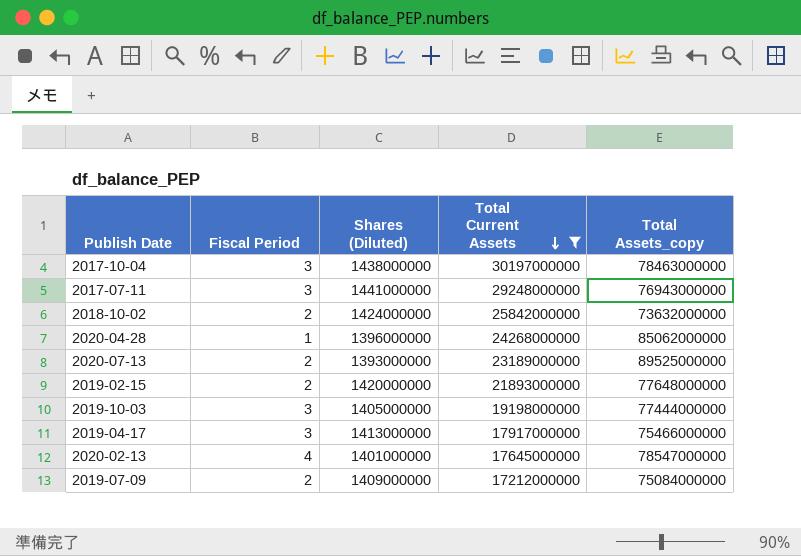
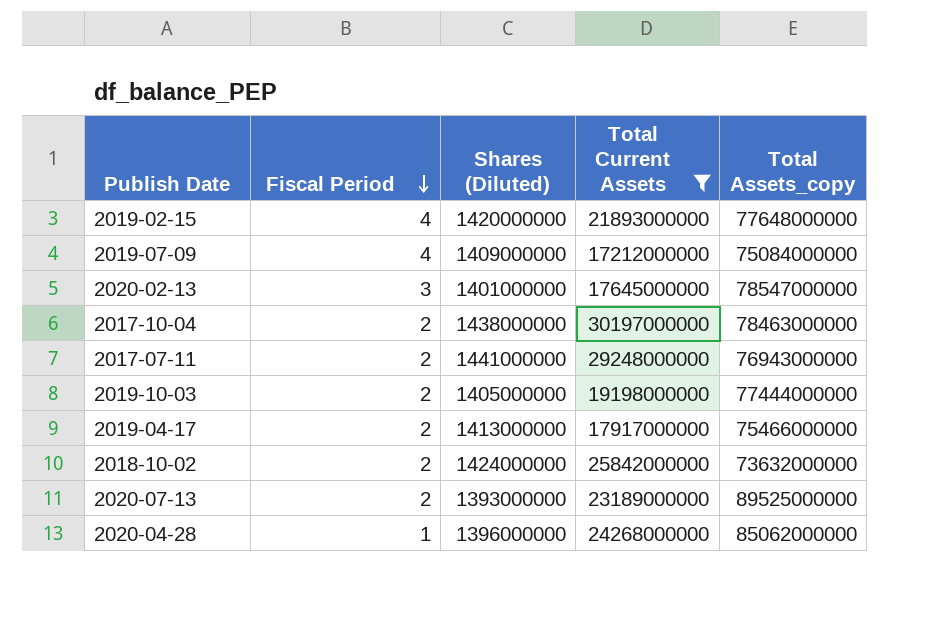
row order: Total Current Assets descending -> Fiscal Period descending
2019-02-15 | Fiscal Period: 2 -> 4
2019-07-09 | Fiscal Period: 2 -> 4
2020-02-13 | Fiscal Period: 4 -> 3
2017-10-04 | Fiscal Period: 3 -> 2
2017-07-11 | Fiscal Period: 3 -> 2
2019-10-03 | Fiscal Period: 3 -> 2
2019-04-17 | Fiscal Period: 3 -> 2

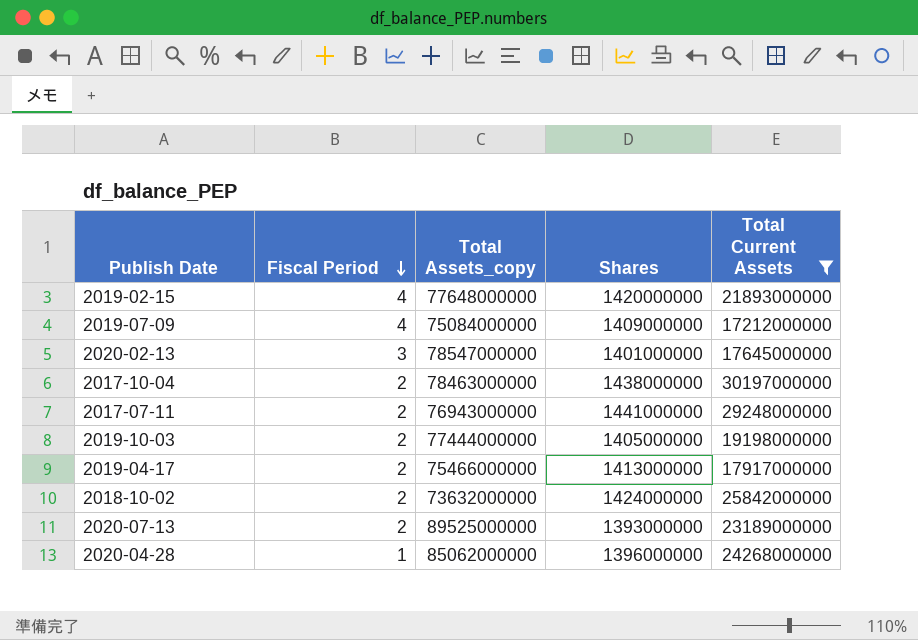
column Total Assets_copy | position: 5 -> 3
column name: Shares (Diluted) -> Shares

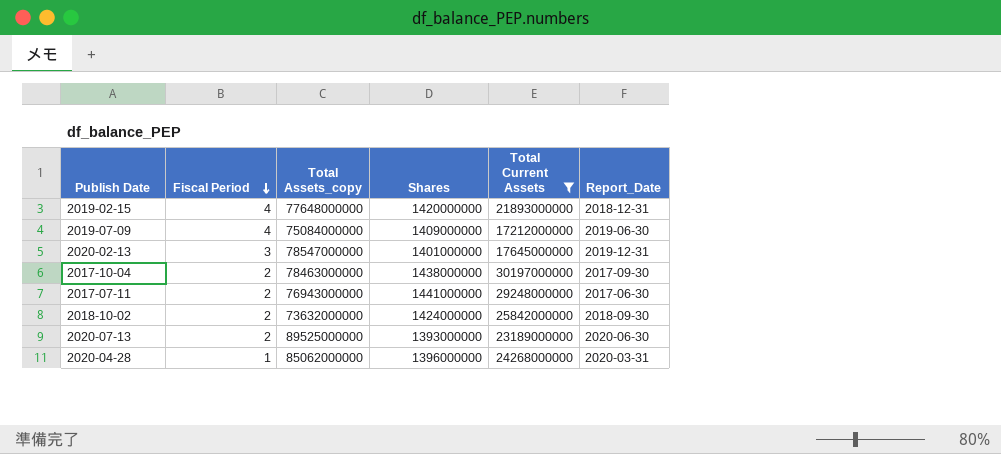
column Report_Date | position: none -> 6
row 2019-10-03: 2 | 77444000000 | 1405000000 | 19198000000 -> none
row 2019-04-17: 2 | 75466000000 | 1413000000 | 17917000000 -> none

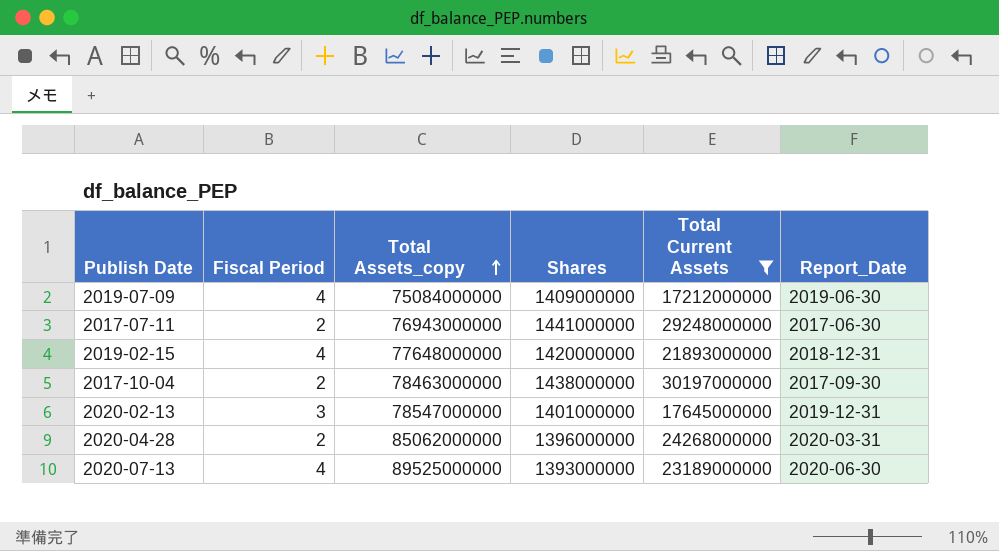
row order: Fiscal Period descending -> Total Assets_copy ascending
row 2018-10-02: 2 | 73632000000 | 1424000000 | 25842000000 | 2018-09-30 -> none
2020-04-28 | Fiscal Period: 1 -> 2
2020-07-13 | Fiscal Period: 2 -> 4

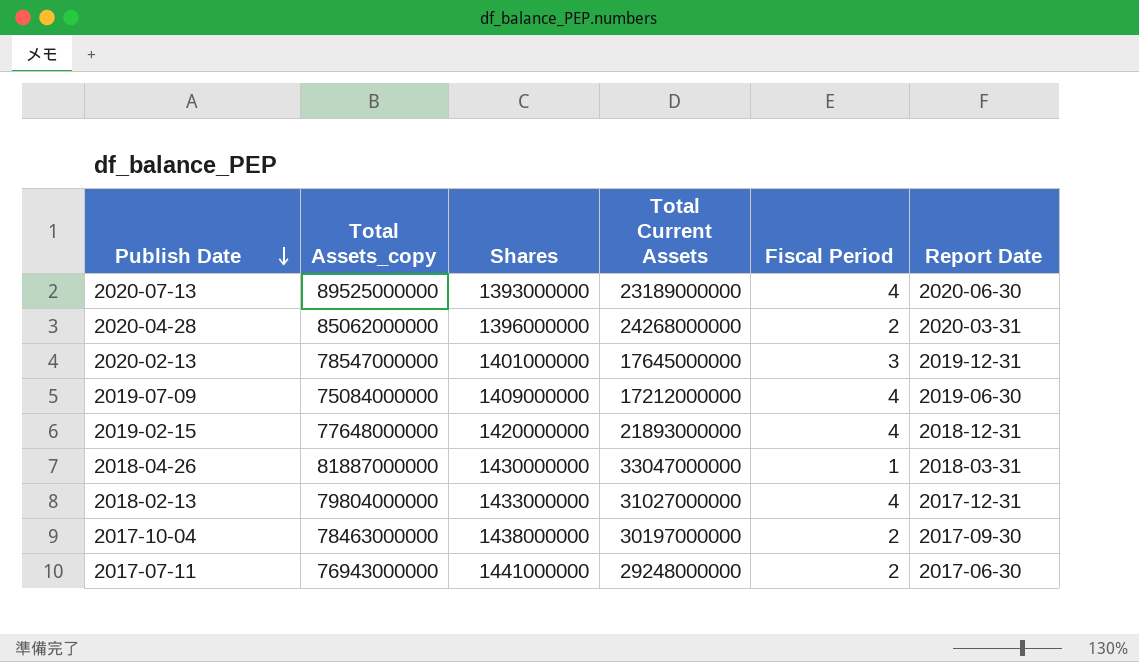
filter: Total Current Assets <= 30197000000 -> none
row order: Total Assets_copy ascending -> Publish Date descending
column Fiscal Period | position: 2 -> 5
column name: Report_Date -> Report Date

